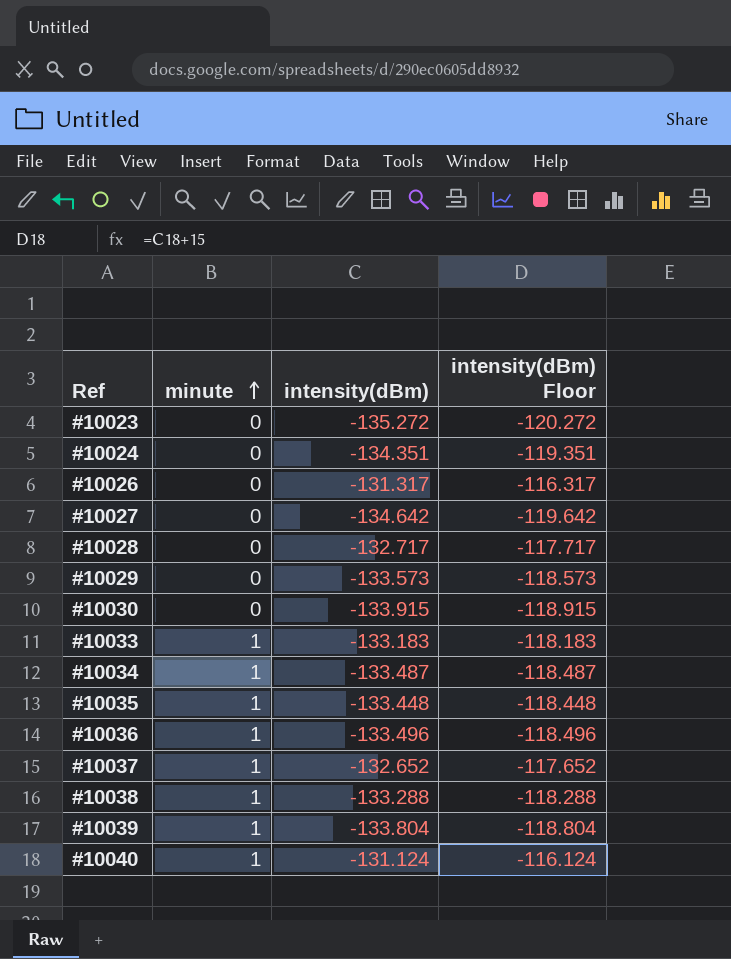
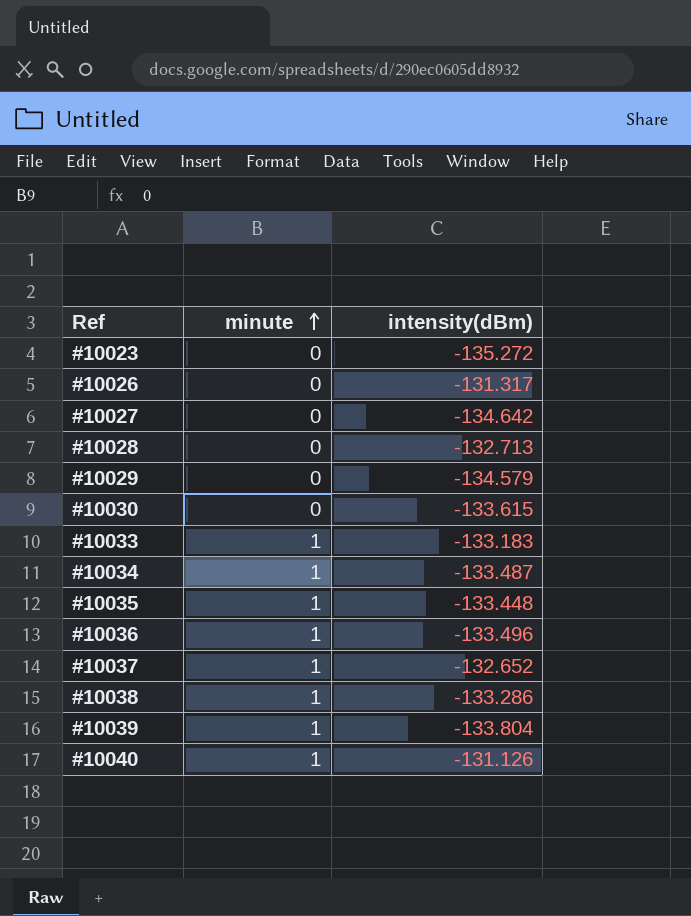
column intensity(dBm) Floor | formula: [intensity(dBm)] + 15 -> none
row #10024: 0 | -134.351 | -119.351 -> none
#10028 | intensity(dBm): -132.717 -> -132.713
#10029 | intensity(dBm): -133.573 -> -134.579
#10030 | intensity(dBm): -133.915 -> -133.615
#10038 | intensity(dBm): -133.288 -> -133.286
#10040 | intensity(dBm): -131.124 -> -131.126

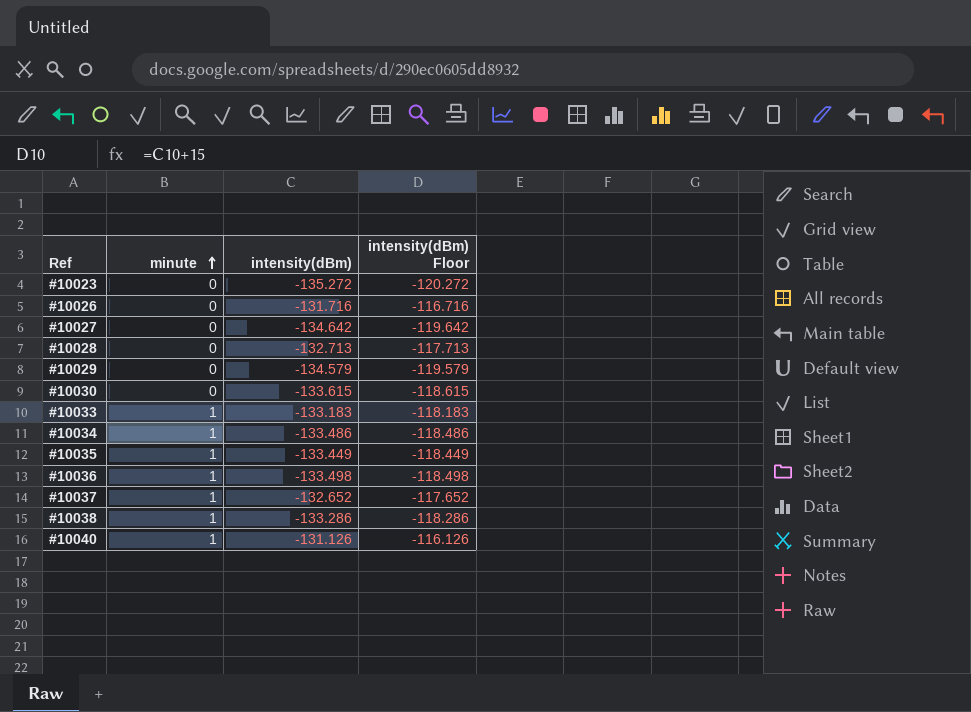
column intensity(dBm) Floor | formula: none -> [intensity(dBm)] + 15
row #10039: 1 | -133.804 -> none
#10026 | intensity(dBm): -131.317 -> -131.716
#10034 | intensity(dBm): -133.487 -> -133.486
#10035 | intensity(dBm): -133.448 -> -133.449
#10036 | intensity(dBm): -133.496 -> -133.498

